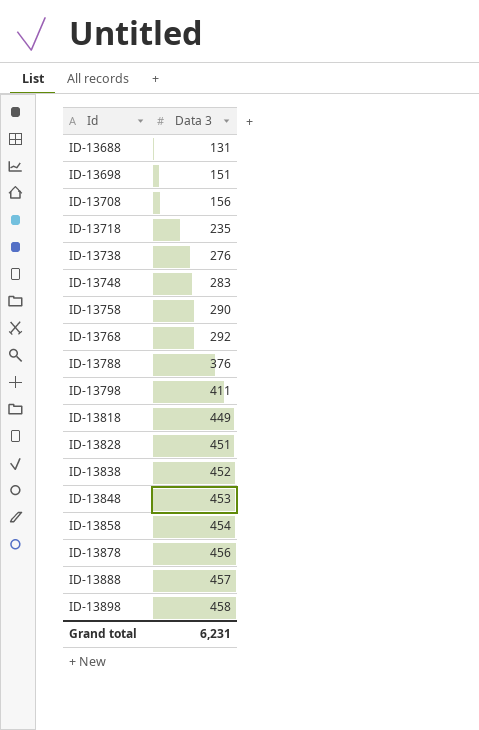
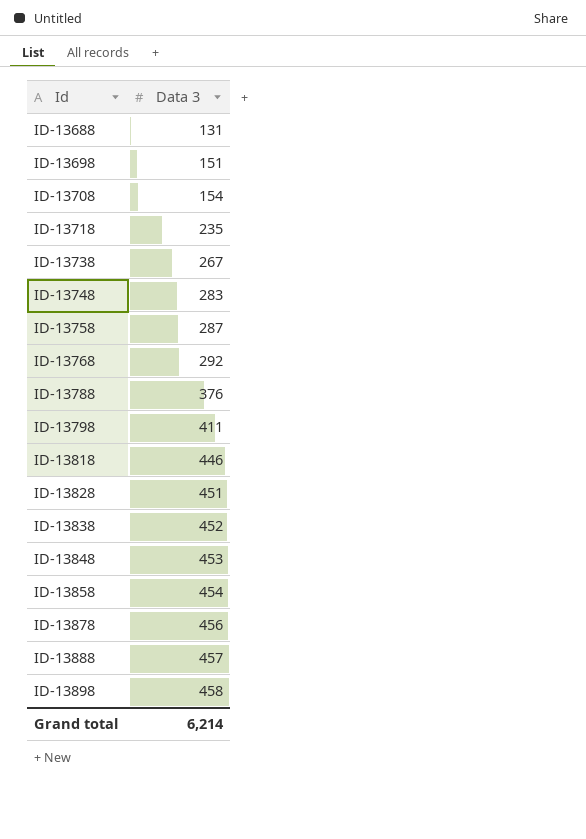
ID-13708 | Data 3: 156 -> 154
ID-13738 | Data 3: 276 -> 267
ID-13758 | Data 3: 290 -> 287
ID-13818 | Data 3: 449 -> 446
Grand total | Data 3: 6,231 -> 6,214

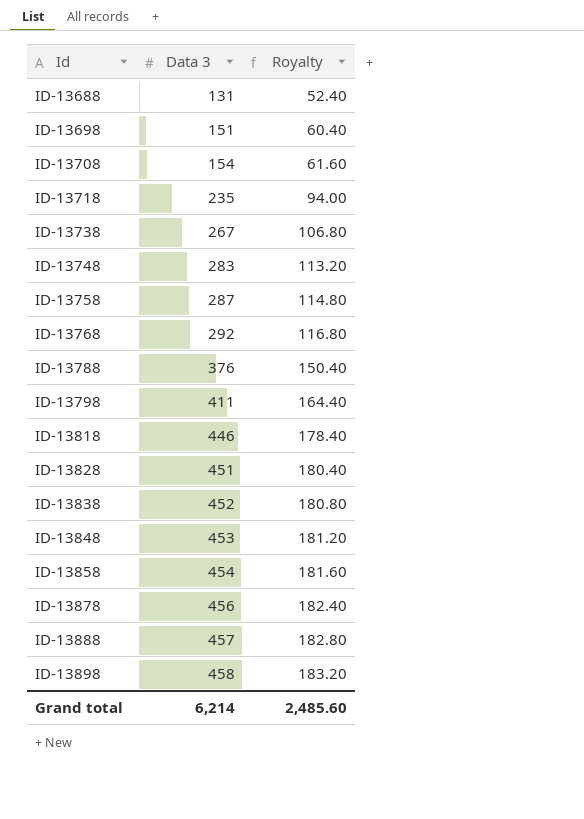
column Royalty | formula: none -> [Data 3] * 0.4

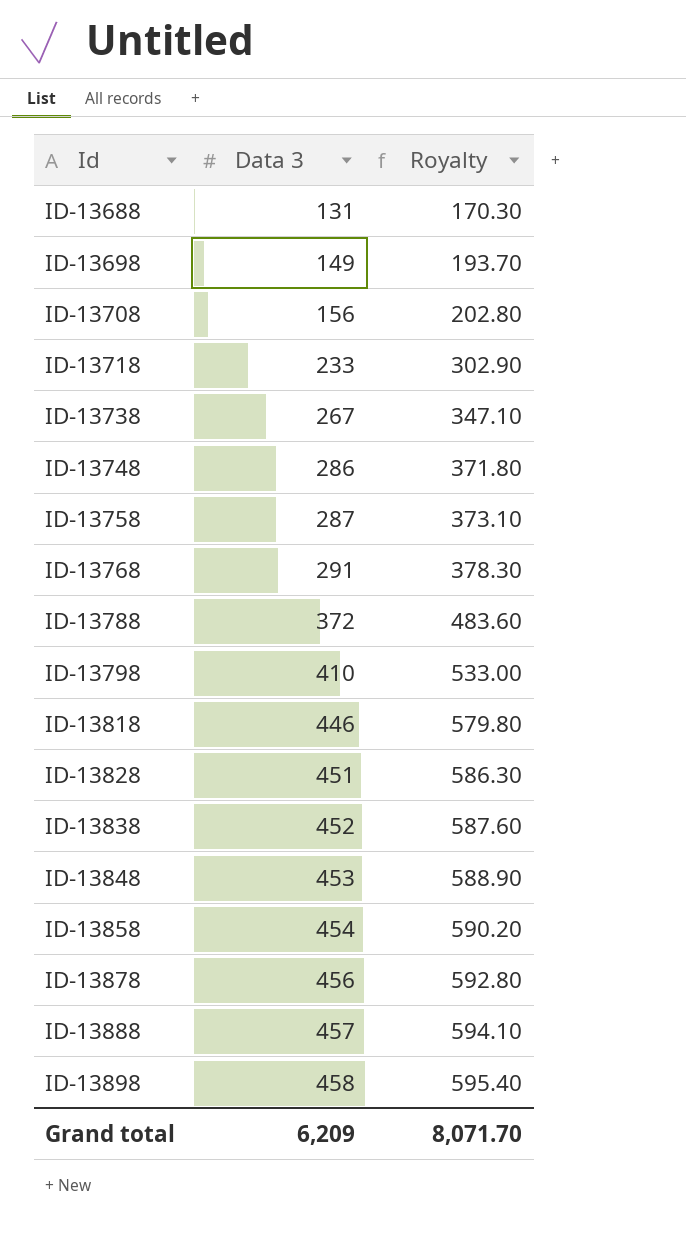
column Royalty | formula: [Data 3] * 0.4 -> [Data 3] * 1.3
ID-13698 | Data 3: 151 -> 149
ID-13708 | Data 3: 154 -> 156
ID-13718 | Data 3: 235 -> 233
ID-13748 | Data 3: 283 -> 286
ID-13768 | Data 3: 292 -> 291
ID-13788 | Data 3: 376 -> 372
ID-13798 | Data 3: 411 -> 410
Grand total | Data 3: 6,214 -> 6,209
Grand total | Royalty: 2,485.60 -> 8,071.70

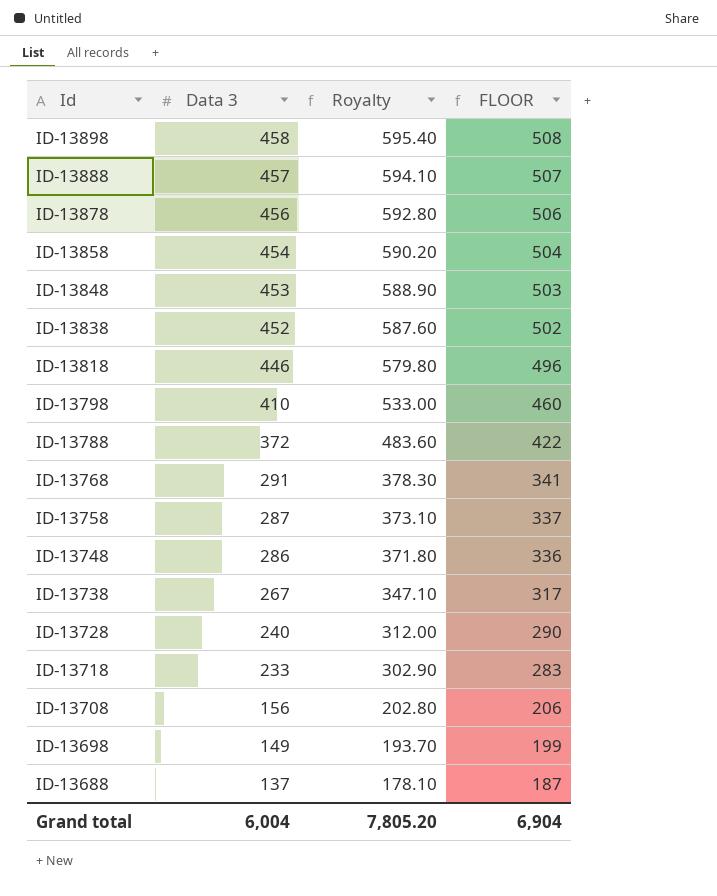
row order: Id ascending -> Id descending
column FLOOR | formula: none -> [Data 3] + 50
row ID-13828: 451 | 586.30 -> none
row ID-13728: none -> 240 | 312.00 | 290
ID-13688 | Data 3: 131 -> 137
ID-13688 | Royalty: 170.30 -> 178.10
Grand total | Data 3: 6,209 -> 6,004
Grand total | Royalty: 8,071.70 -> 7,805.20

